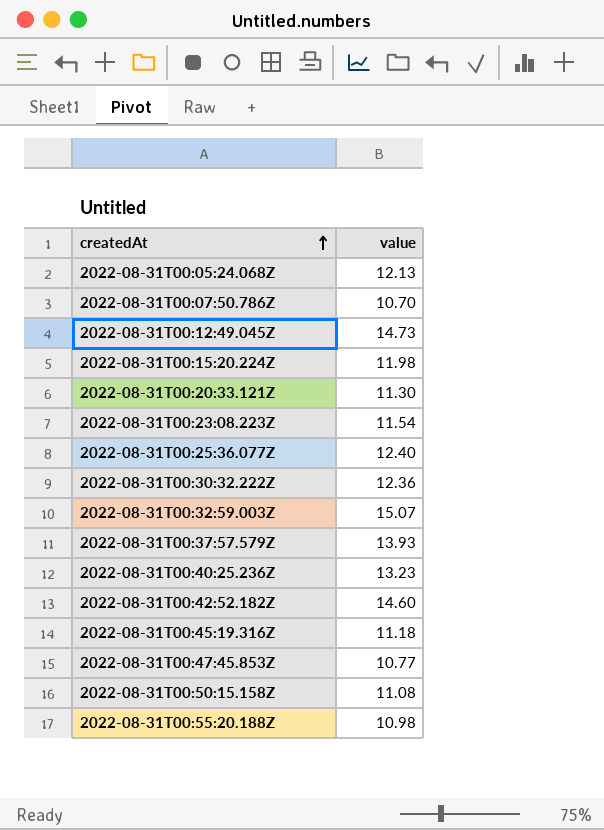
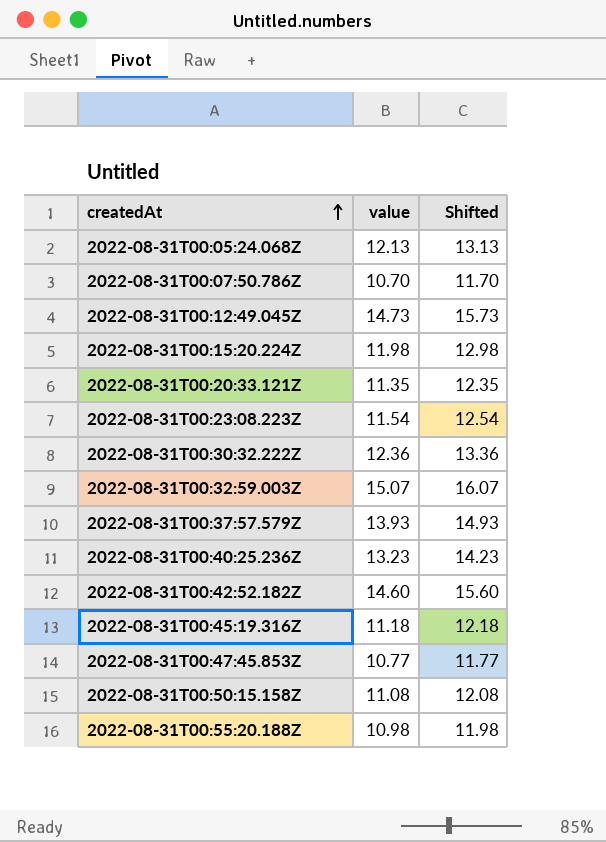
column Shifted | formula: none -> [value] + 1
row 2022-08-31T00:25:36.077Z: 12.40 -> none
2022-08-31T00:20:33.121Z | value: 11.30 -> 11.35

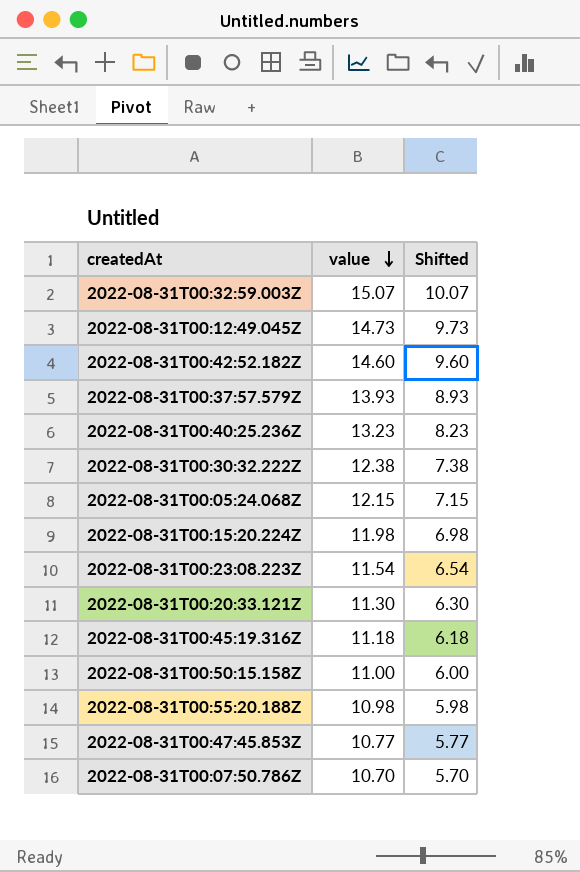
row order: createdAt ascending -> value descending
column Shifted | formula: [value] + 1 -> [value] - 5
2022-08-31T00:30:32.222Z | value: 12.36 -> 12.38
2022-08-31T00:05:24.068Z | value: 12.13 -> 12.15
2022-08-31T00:20:33.121Z | value: 11.35 -> 11.30
2022-08-31T00:50:15.158Z | value: 11.08 -> 11.00

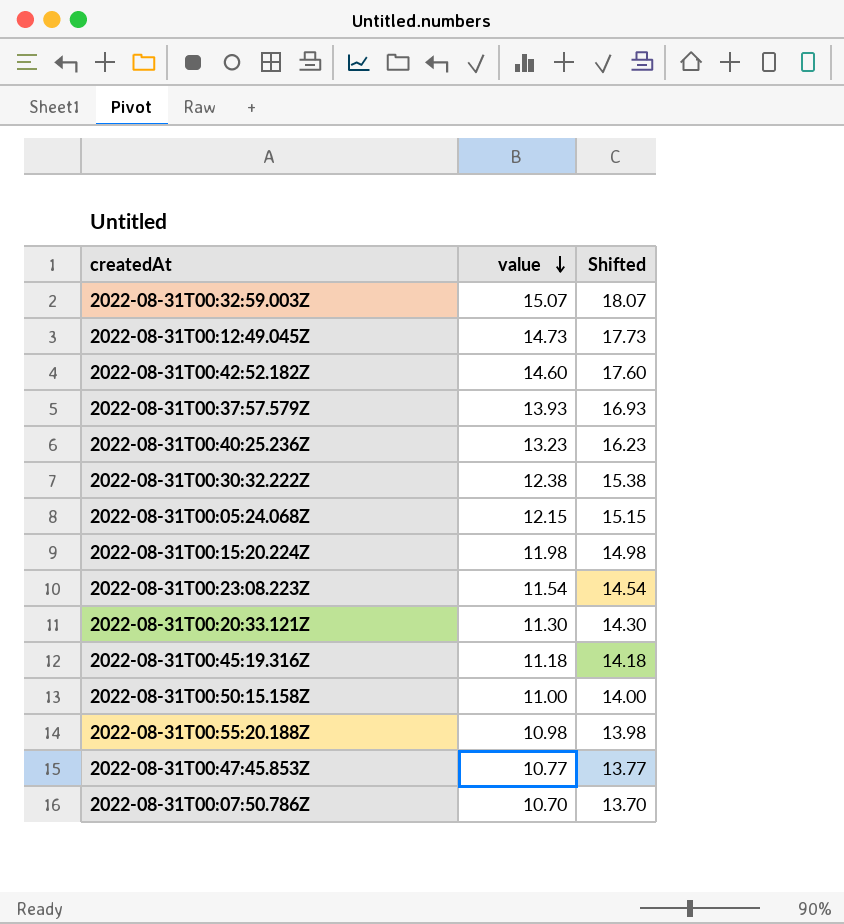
column Shifted | formula: [value] - 5 -> [value] + 3

